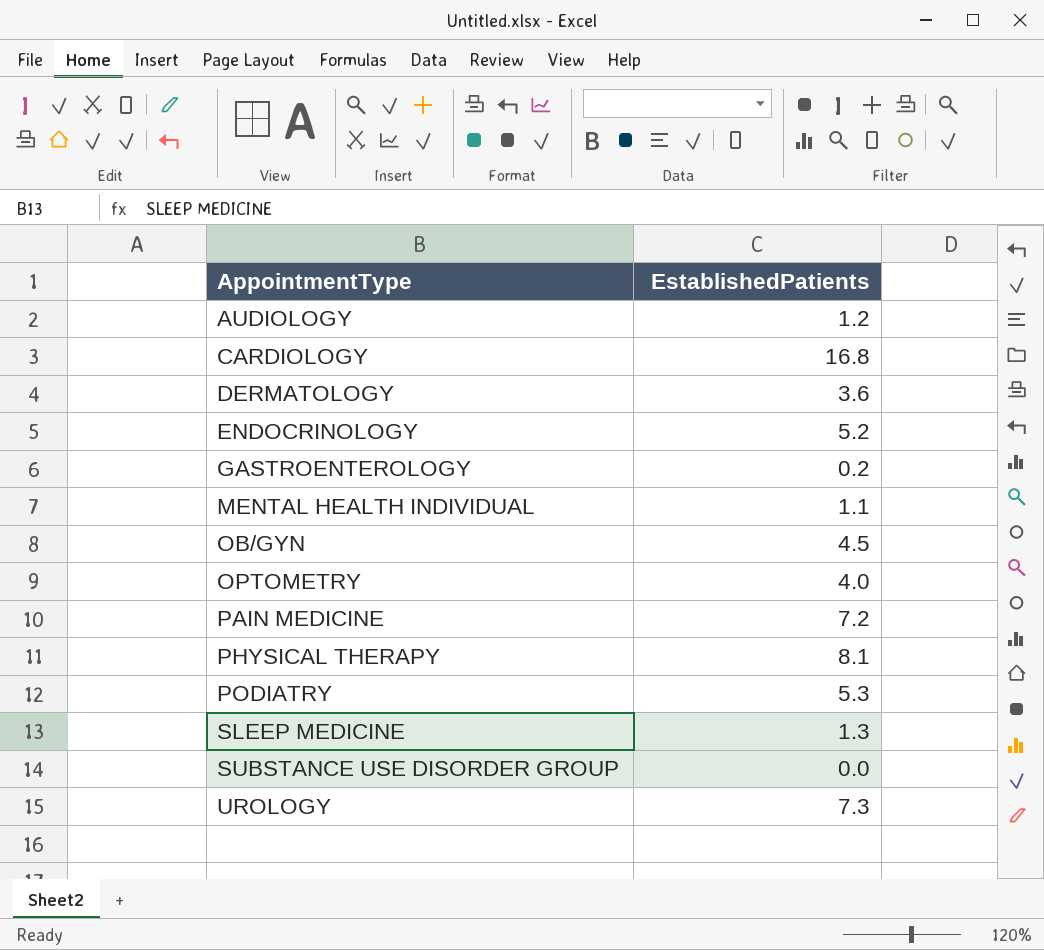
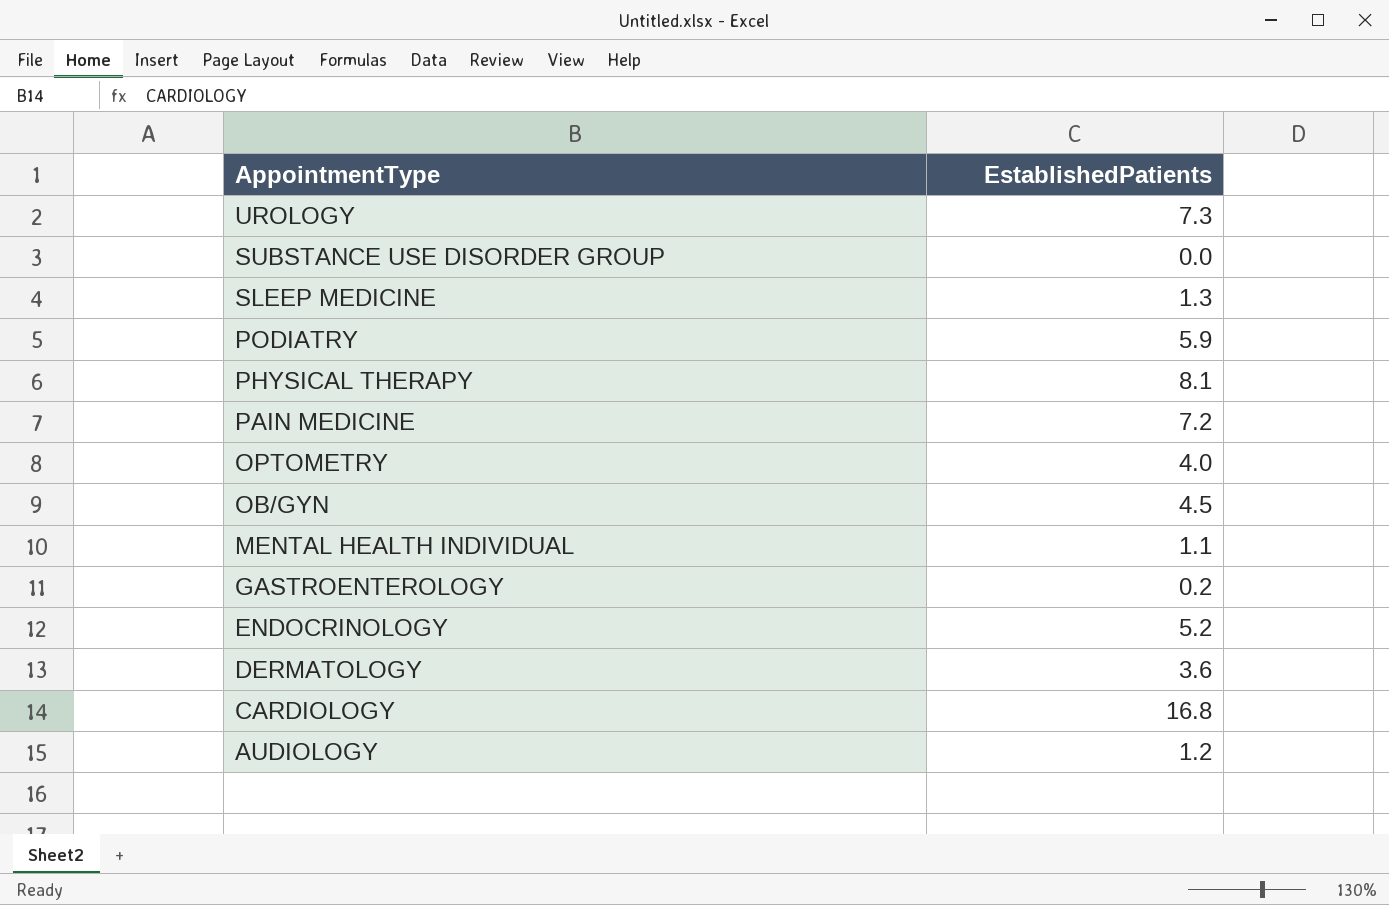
row order: AppointmentType ascending -> AppointmentType descending
PODIATRY | EstablishedPatients: 5.3 -> 5.9

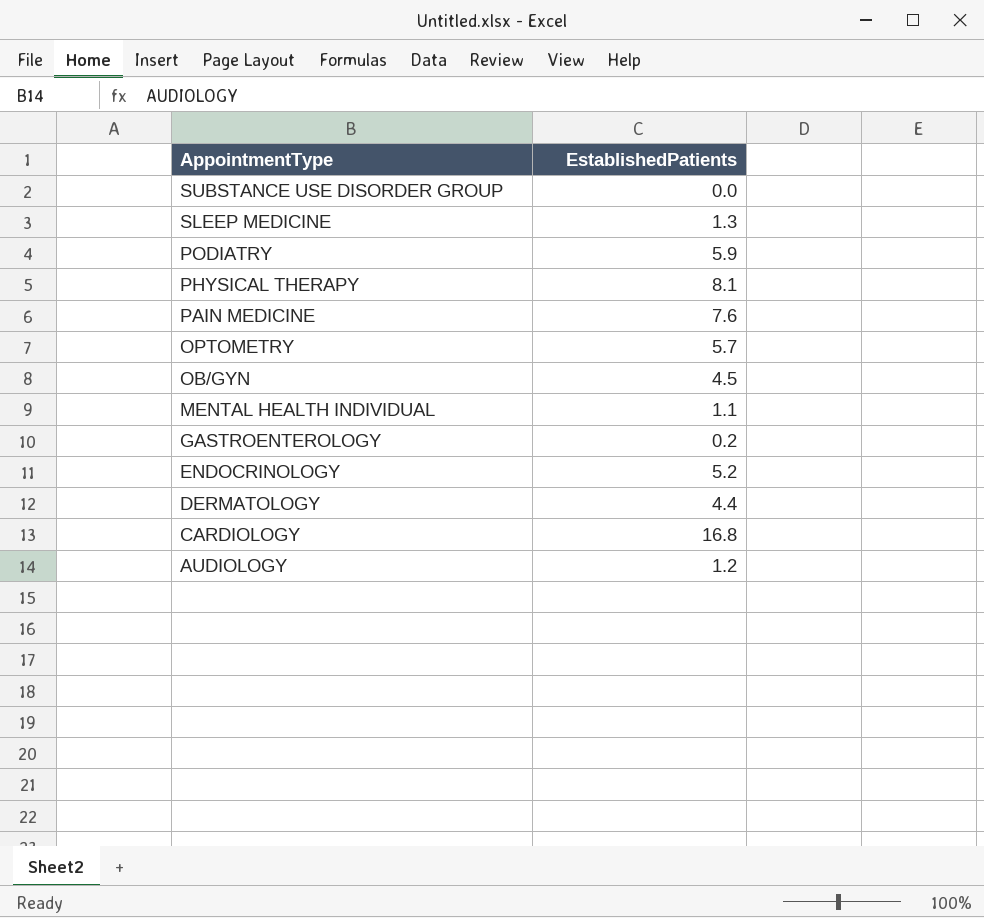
row UROLOGY: 7.3 -> none
PAIN MEDICINE | EstablishedPatients: 7.2 -> 7.6
OPTOMETRY | EstablishedPatients: 4.0 -> 5.7
DERMATOLOGY | EstablishedPatients: 3.6 -> 4.4

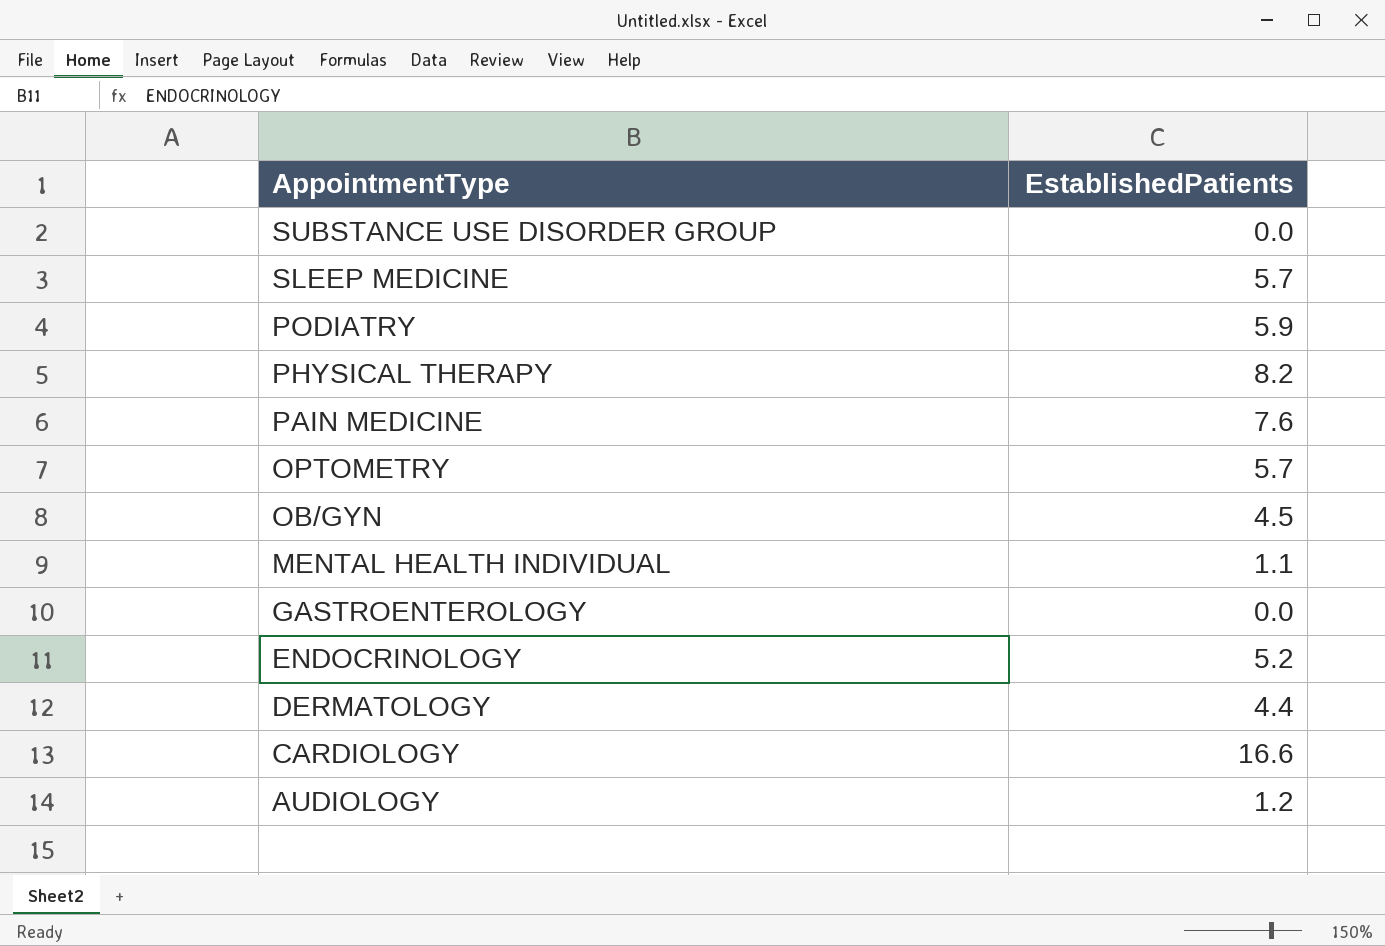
SLEEP MEDICINE | EstablishedPatients: 1.3 -> 5.7
PHYSICAL THERAPY | EstablishedPatients: 8.1 -> 8.2
GASTROENTEROLOGY | EstablishedPatients: 0.2 -> 0.0
CARDIOLOGY | EstablishedPatients: 16.8 -> 16.6

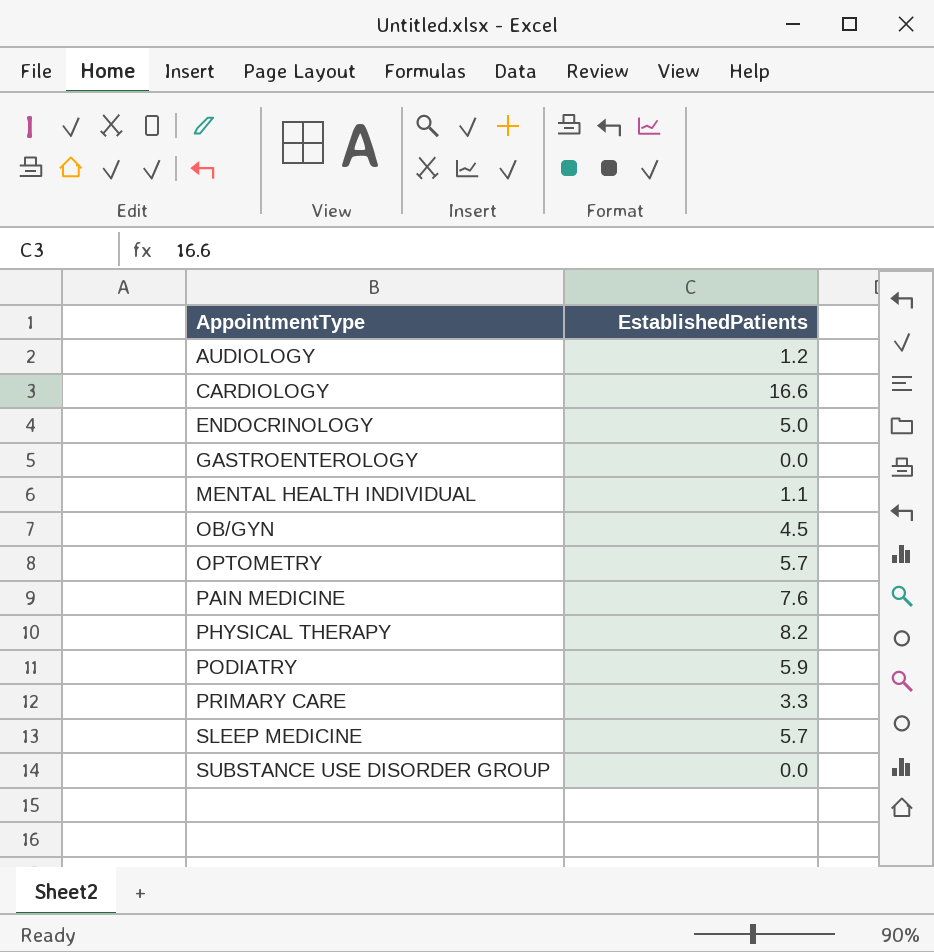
row order: AppointmentType descending -> AppointmentType ascending
row DERMATOLOGY: 4.4 -> none
ENDOCRINOLOGY | EstablishedPatients: 5.2 -> 5.0
row PRIMARY CARE: none -> 3.3

